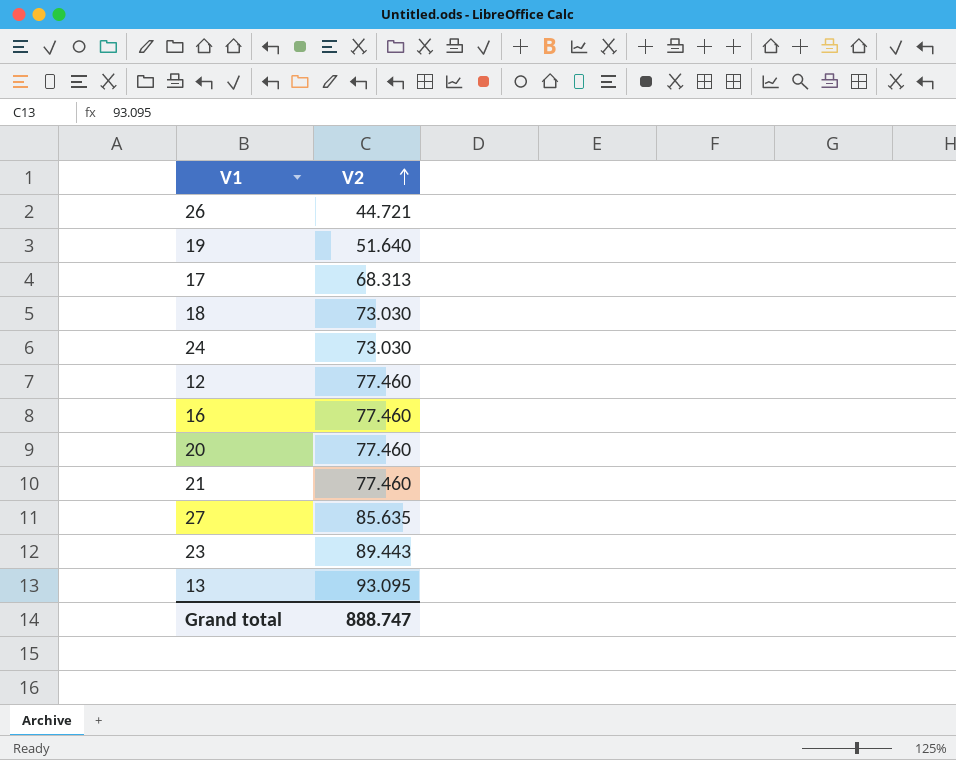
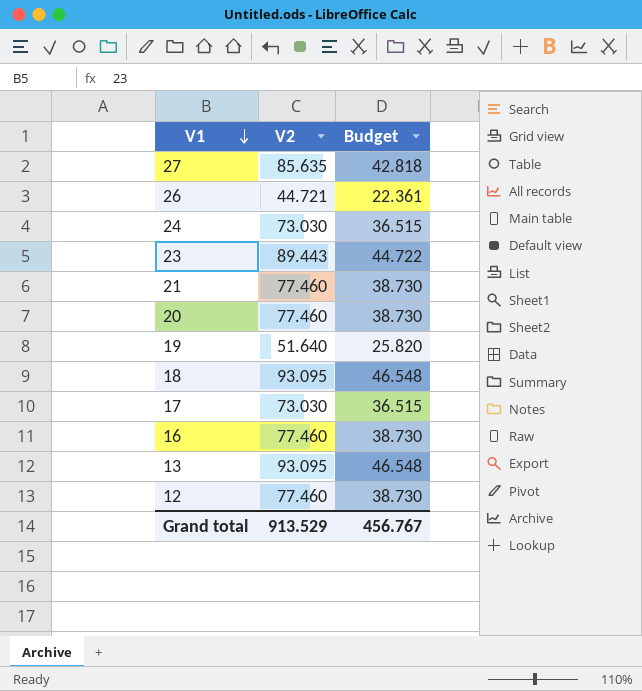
row order: V2 ascending -> V1 descending
column Budget | formula: none -> [V2] * 0.5
18 | V2: 73.030 -> 93.095
17 | V2: 68.313 -> 73.030
Grand total | V2: 888.747 -> 913.529

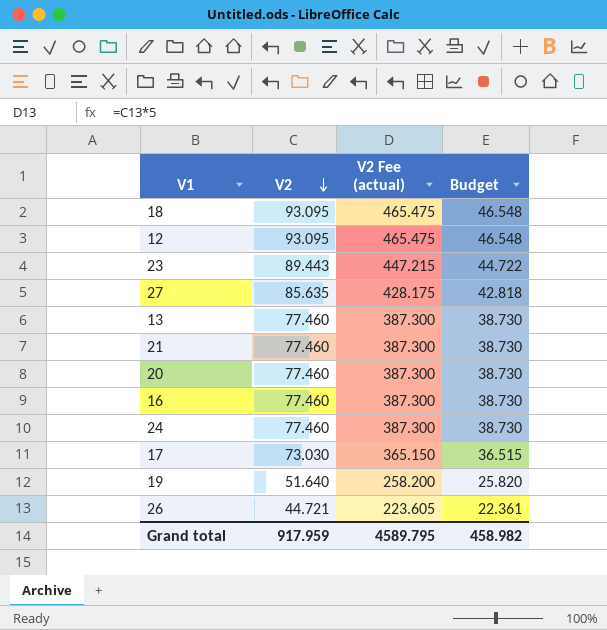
row order: V1 descending -> V2 descending
column V2 Fee (actual) | formula: none -> [V2] * 5
12 | V2: 77.460 -> 93.095
12 | Budget: 38.730 -> 46.548
13 | V2: 93.095 -> 77.460
13 | Budget: 46.548 -> 38.730
24 | V2: 73.030 -> 77.460
24 | Budget: 36.515 -> 38.730
Grand total | V2: 913.529 -> 917.959
Grand total | Budget: 456.767 -> 458.982

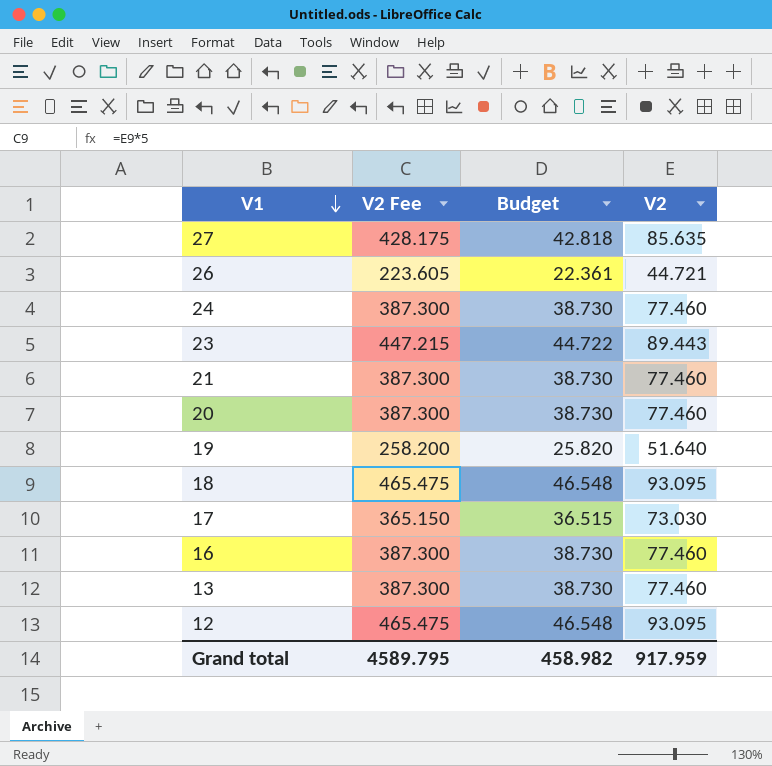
row order: V2 descending -> V1 descending
column name: V2 Fee (actual) -> V2 Fee
column V2 | position: 2 -> 4

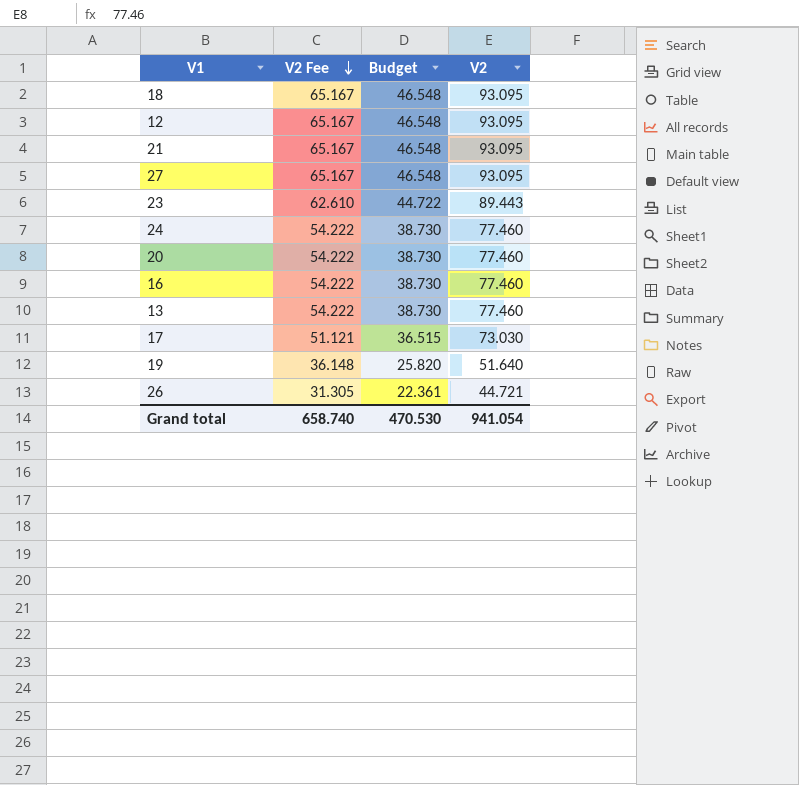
row order: V1 descending -> V2 Fee descending
column V2 Fee | formula: [V2] * 5 -> [V2] * 0.7
21 | Budget: 38.730 -> 46.548
21 | V2: 77.460 -> 93.095
27 | Budget: 42.818 -> 46.548
27 | V2: 85.635 -> 93.095
Grand total | V2 Fee: 4589.795 -> 658.740
Grand total | Budget: 458.982 -> 470.530
Grand total | V2: 917.959 -> 941.054

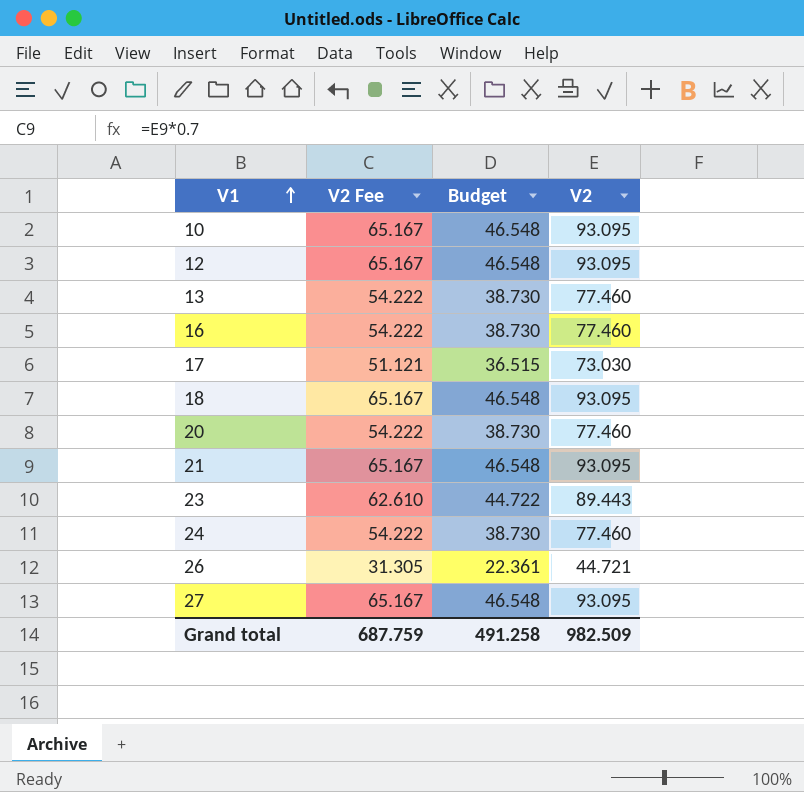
row order: V2 Fee descending -> V1 ascending
row 19: 36.148 | 25.820 | 51.640 -> none
row 10: none -> 65.167 | 46.548 | 93.095
Grand total | V2 Fee: 658.740 -> 687.759
Grand total | Budget: 470.530 -> 491.258
Grand total | V2: 941.054 -> 982.509

